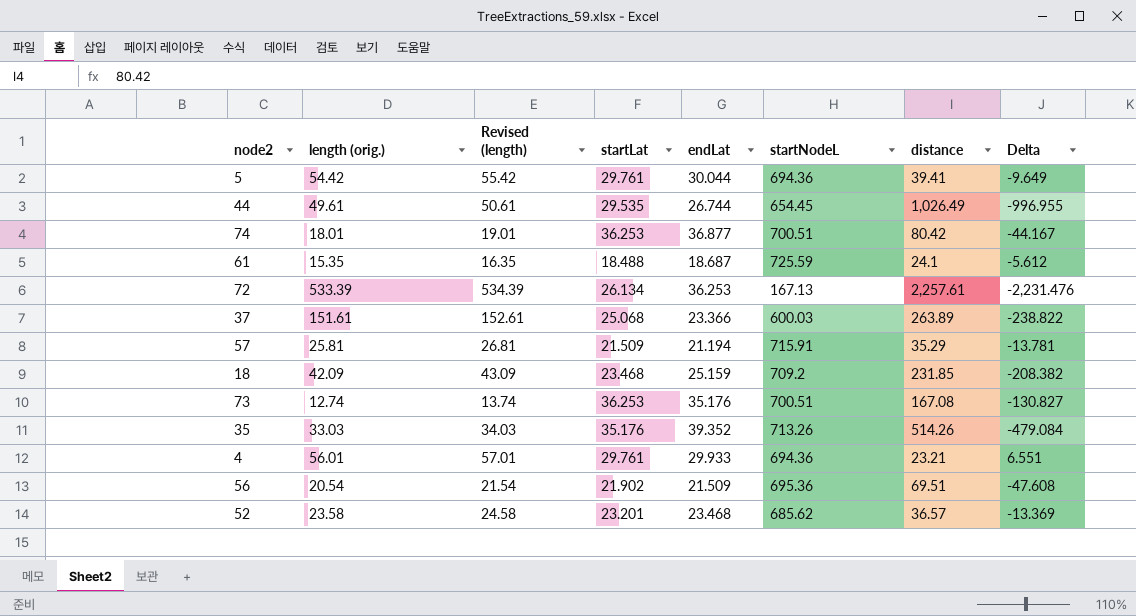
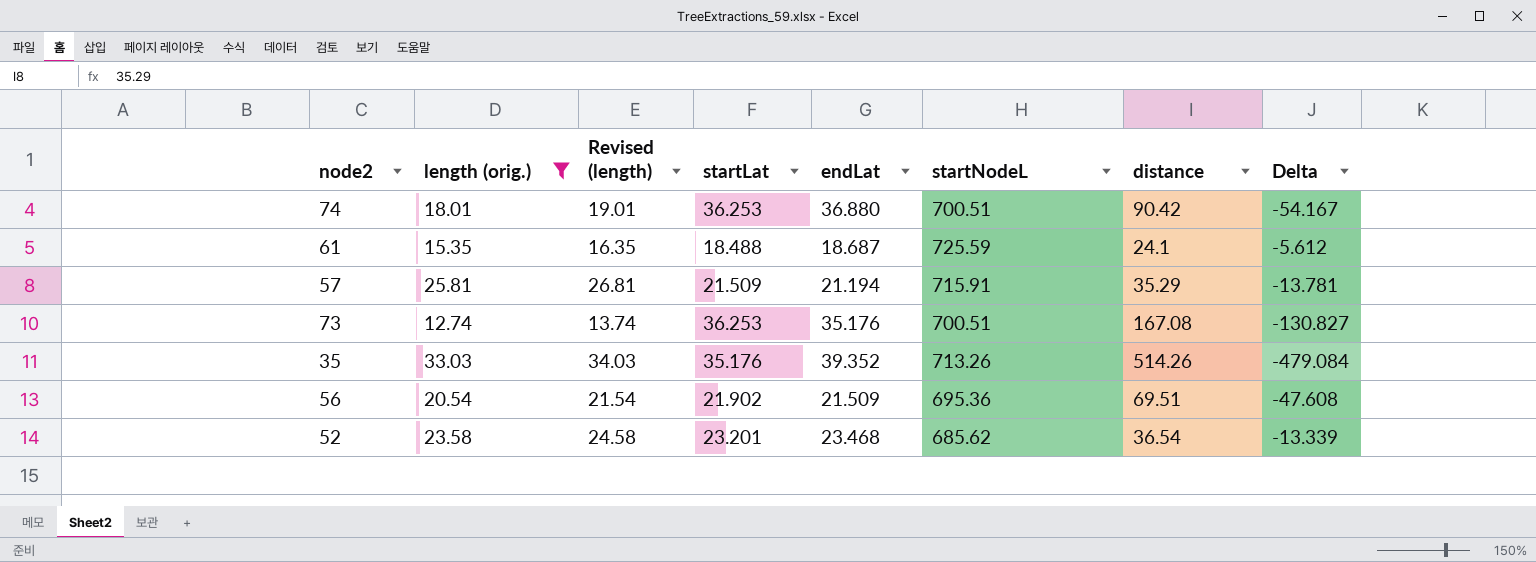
filter: none -> length (orig.) <= 33.03
74 | endLat: 36.877 -> 36.880
74 | distance: 80.42 -> 90.42
74 | Delta: -44.167 -> -54.167
52 | distance: 36.57 -> 36.54
52 | Delta: -13.369 -> -13.339

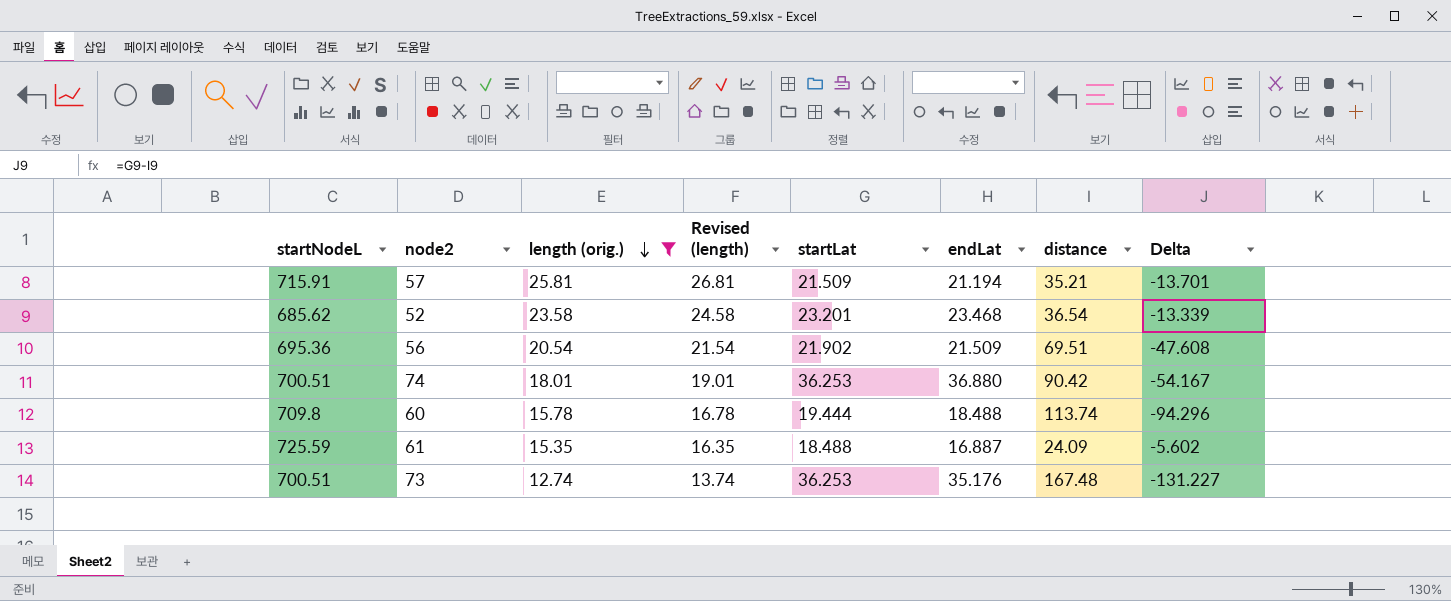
row order: none -> length (orig.) descending
column startNodeL | position: 6 -> 1
row 35: 33.03 | 34.03 | 35.176 | 39.352 | 713.26 | 514.26 | -479.084 -> none
57 | distance: 35.29 -> 35.21
57 | Delta: -13.781 -> -13.701
row 60: none -> 709.8 | 15.78 | 16.78 | 19.444 | 18.488 | 113.74 | -94.296
61 | endLat: 18.687 -> 16.887
61 | distance: 24.1 -> 24.09
61 | Delta: -5.612 -> -5.602
73 | distance: 167.08 -> 167.48
73 | Delta: -130.827 -> -131.227

